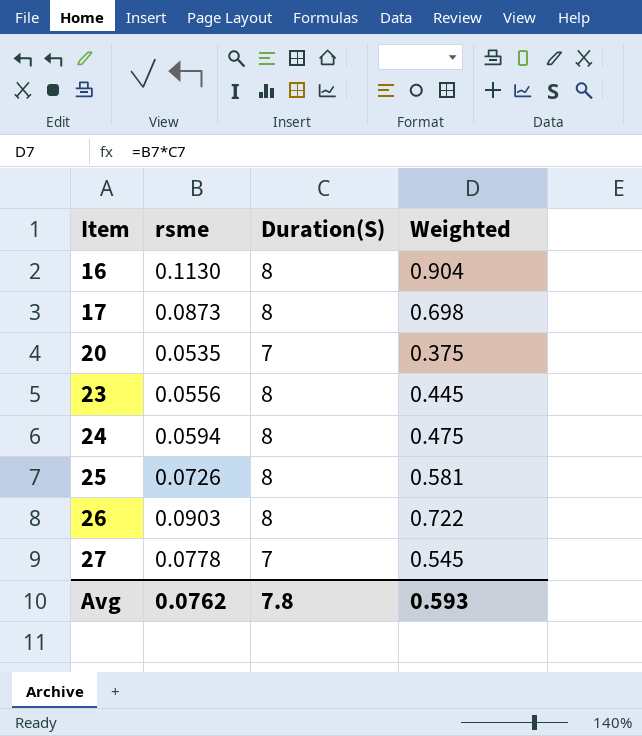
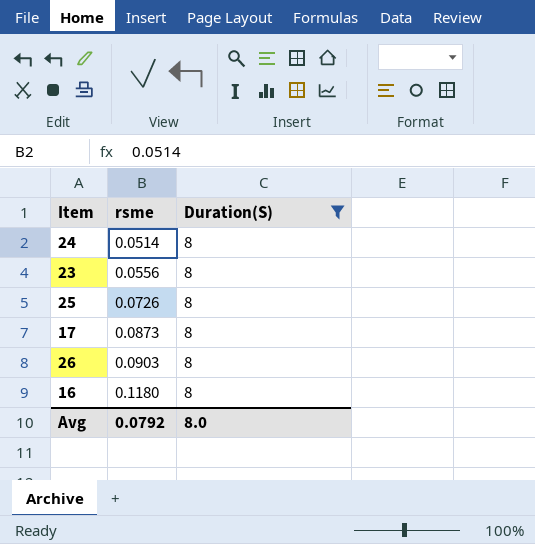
filter: none -> Duration(S) = 8
row order: Item ascending -> rsme ascending
column Weighted | formula: [rsme] * [Duration(S)] -> none
24 | rsme: 0.0594 -> 0.0514
16 | rsme: 0.1130 -> 0.1180
Avg | rsme: 0.0762 -> 0.0792
Avg | Duration(S): 7.8 -> 8.0

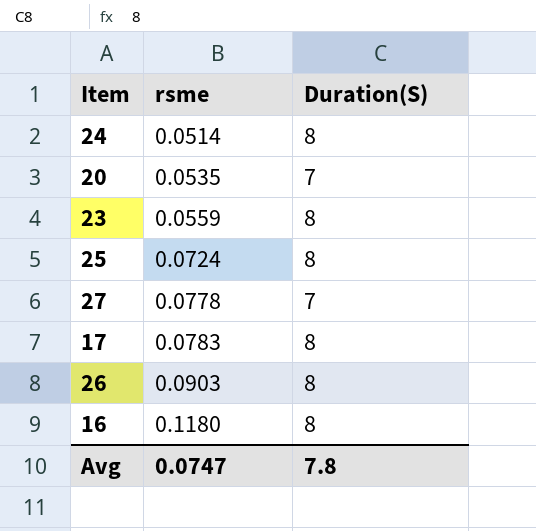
filter: Duration(S) = 8 -> none
23 | rsme: 0.0556 -> 0.0559
25 | rsme: 0.0726 -> 0.0724
17 | rsme: 0.0873 -> 0.0783
Avg | rsme: 0.0792 -> 0.0747
Avg | Duration(S): 8.0 -> 7.8

